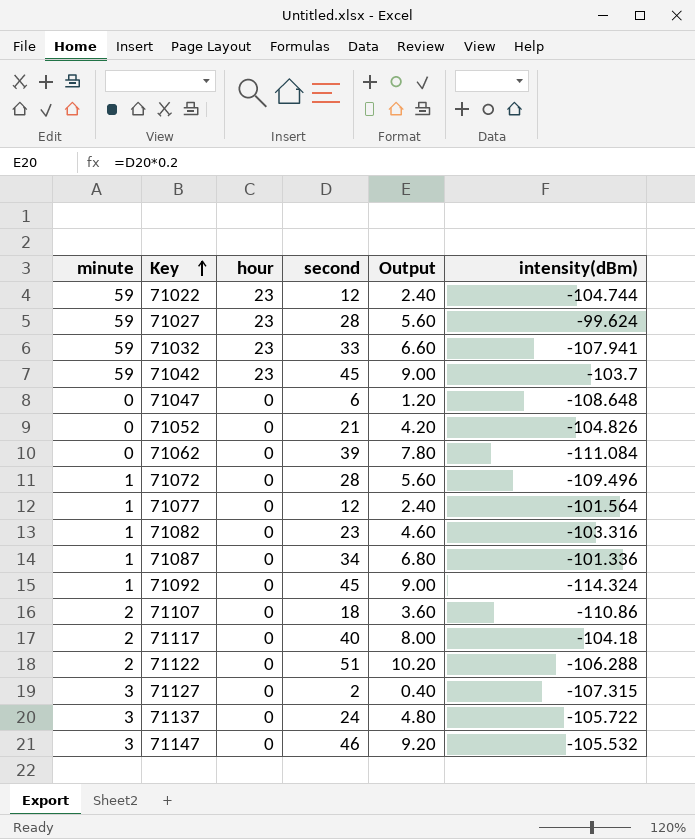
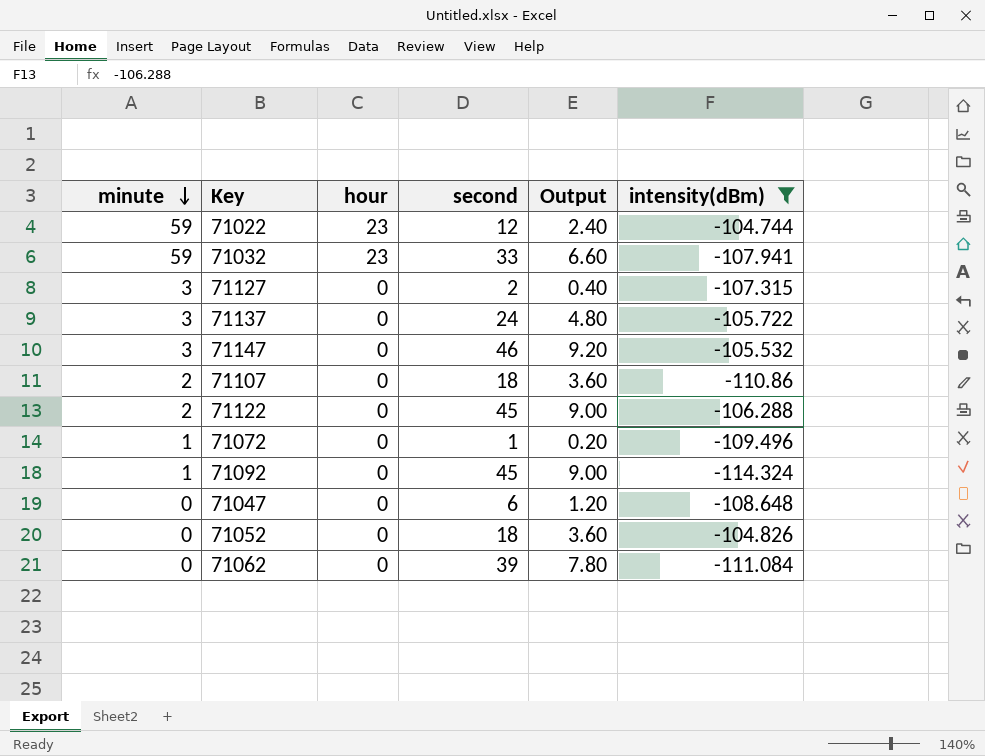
filter: none -> intensity(dBm) <= -104.744
row order: Key ascending -> minute descending
71122 | second: 51 -> 45
71122 | Output: 10.20 -> 9.00
71072 | second: 28 -> 1
71072 | Output: 5.60 -> 0.20
71052 | second: 21 -> 18
71052 | Output: 4.20 -> 3.60

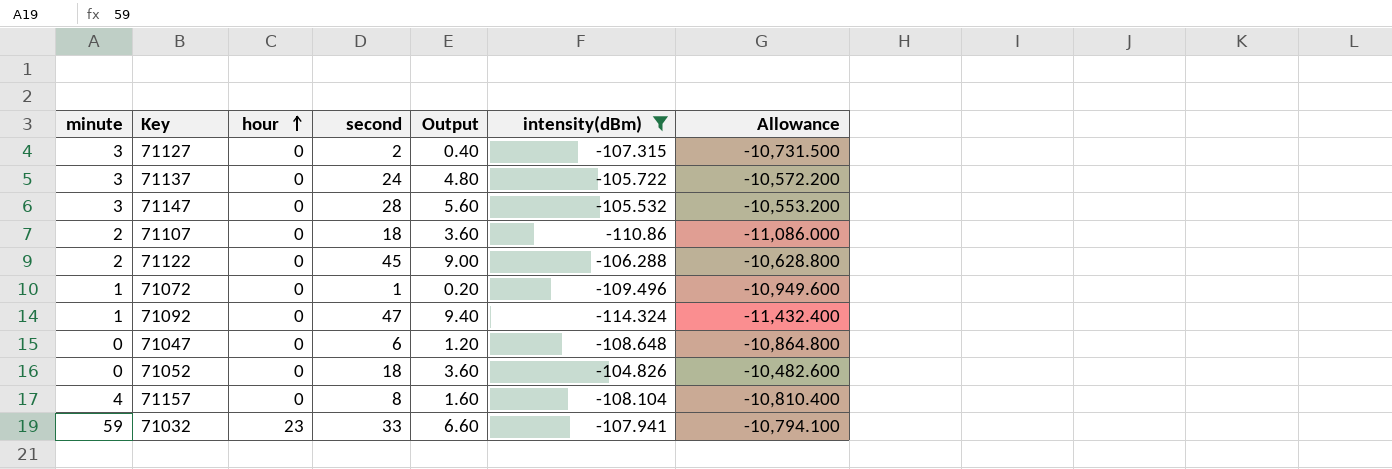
row order: minute descending -> hour ascending
column Allowance | formula: none -> [intensity(dBm)] * 100
row 71022: 59 | 23 | 12 | 2.40 | -104.744 -> none
row 71062: 0 | 0 | 39 | 7.80 | -111.084 -> none
71147 | second: 46 -> 28
71147 | Output: 9.20 -> 5.60
71092 | second: 45 -> 47
71092 | Output: 9.00 -> 9.40
row 71157: none -> 4 | 0 | 8 | 1.60 | -108.104 | -10,810.400

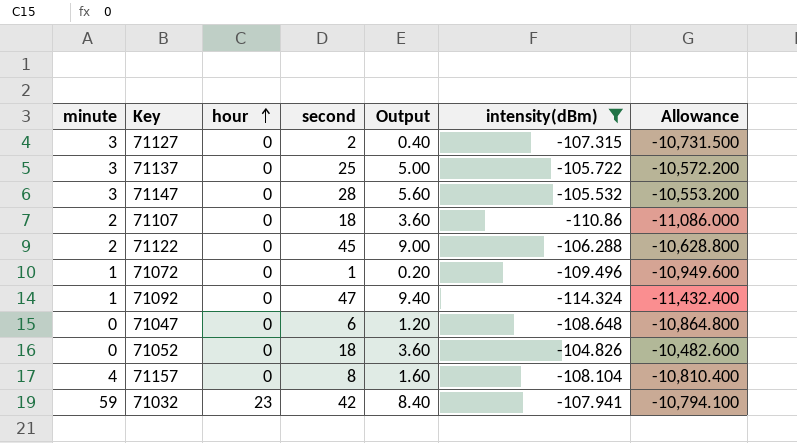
71137 | second: 24 -> 25
71137 | Output: 4.80 -> 5.00
71032 | second: 33 -> 42
71032 | Output: 6.60 -> 8.40

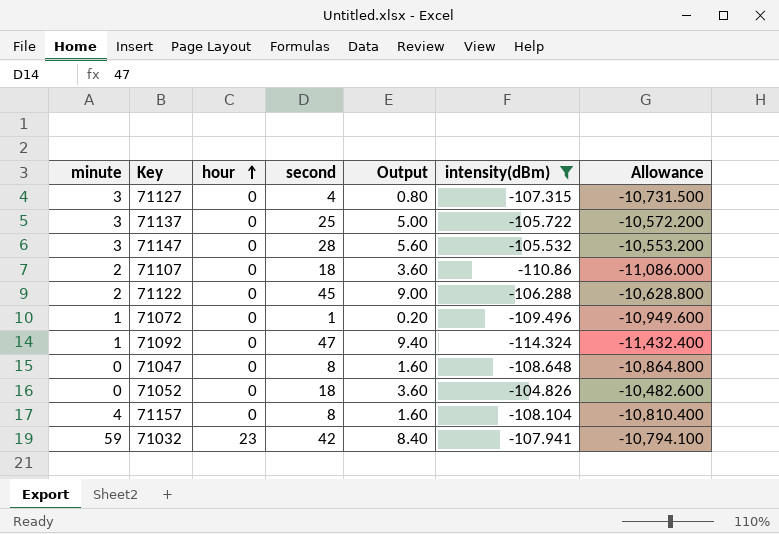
71127 | second: 2 -> 4
71127 | Output: 0.40 -> 0.80
71047 | second: 6 -> 8
71047 | Output: 1.20 -> 1.60

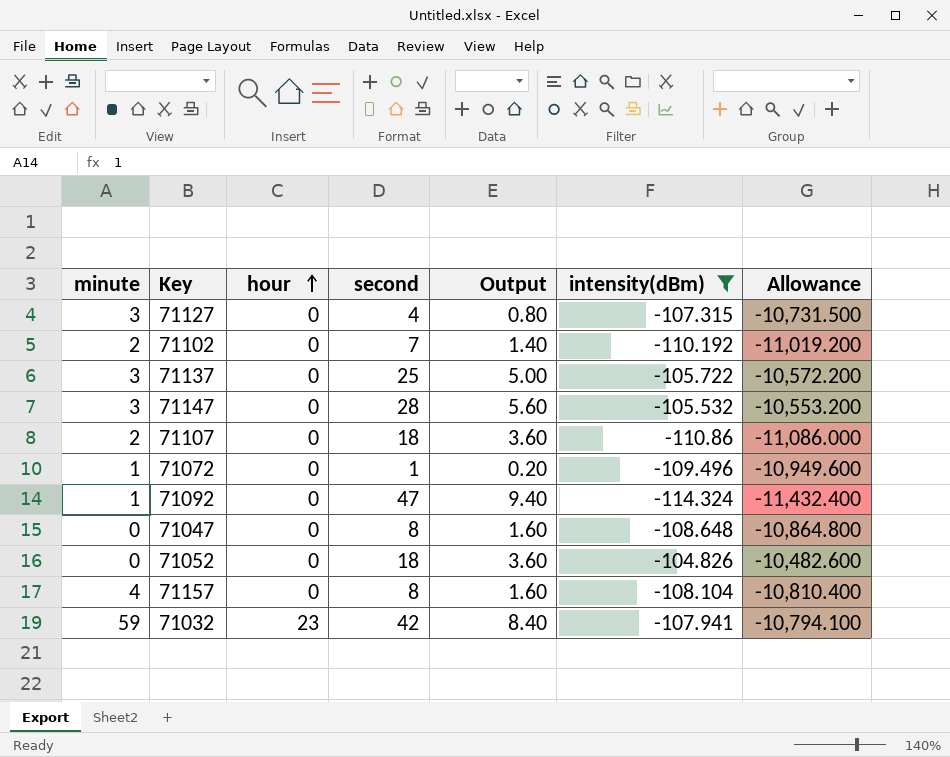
row 71122: 2 | 0 | 45 | 9.00 | -106.288 | -10,628.800 -> none
row 71102: none -> 2 | 0 | 7 | 1.40 | -110.192 | -11,019.200

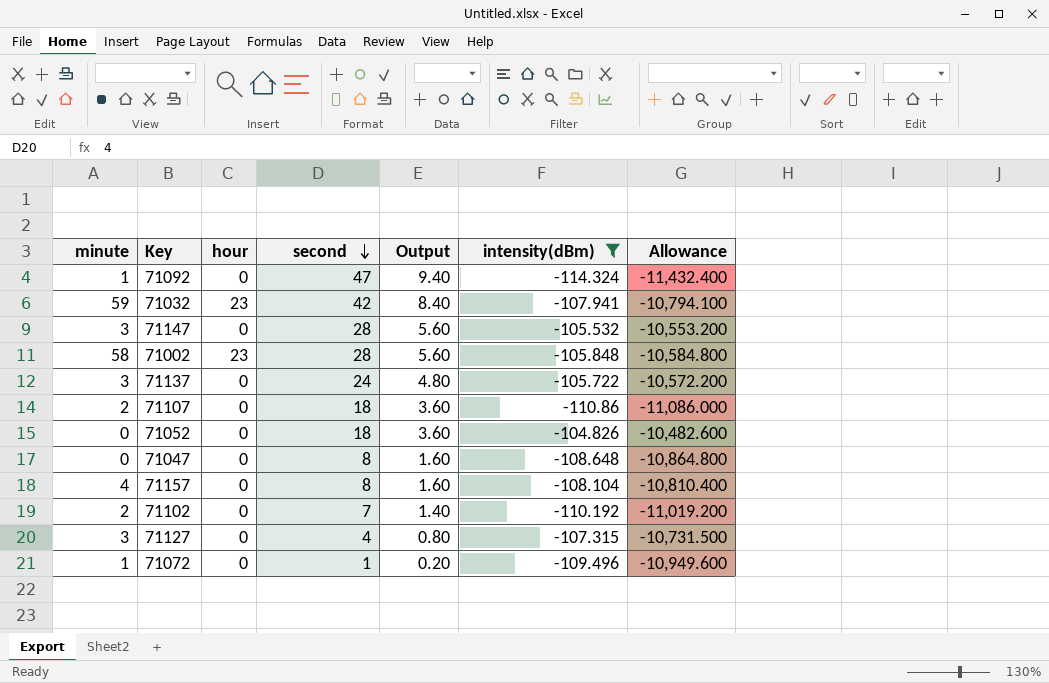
row order: hour ascending -> second descending
row 71002: none -> 58 | 23 | 28 | 5.60 | -105.848 | -10,584.800
71137 | second: 25 -> 24
71137 | Output: 5.00 -> 4.80

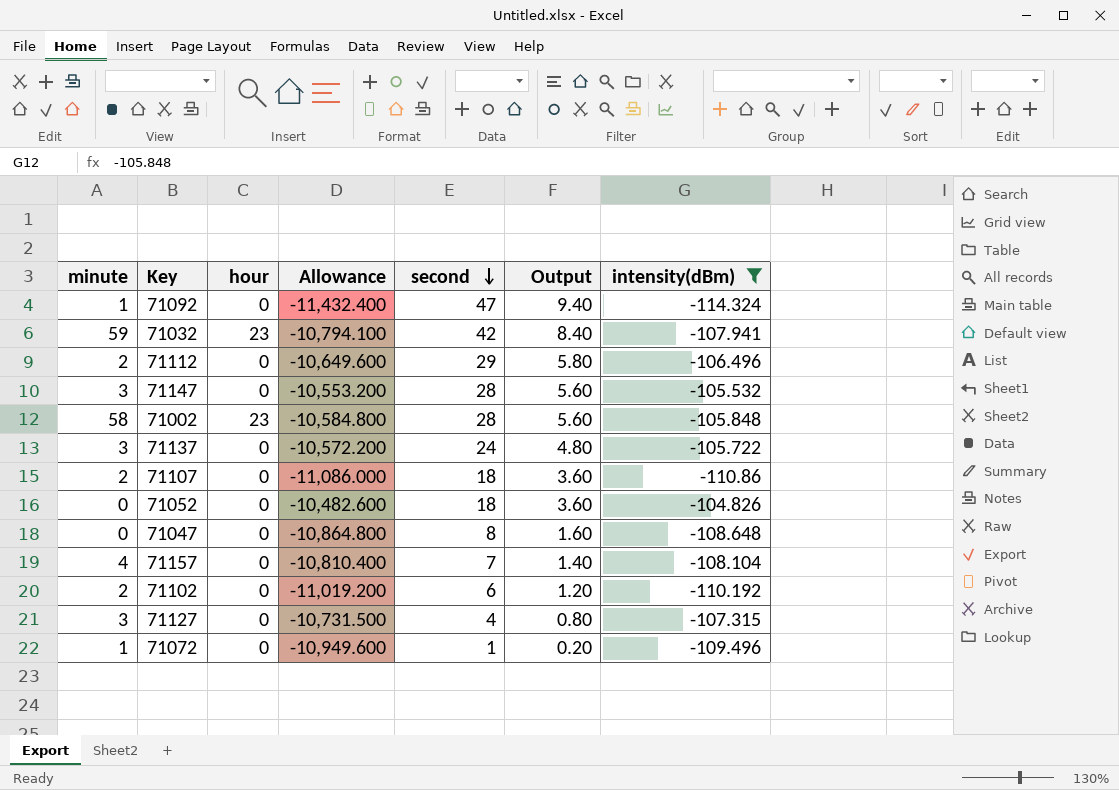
column Allowance | position: 7 -> 4
row 71112: none -> 2 | 0 | -10,649.600 | 29 | 5.80 | -106.496
71157 | second: 8 -> 7
71157 | Output: 1.60 -> 1.40
71102 | second: 7 -> 6
71102 | Output: 1.40 -> 1.20

